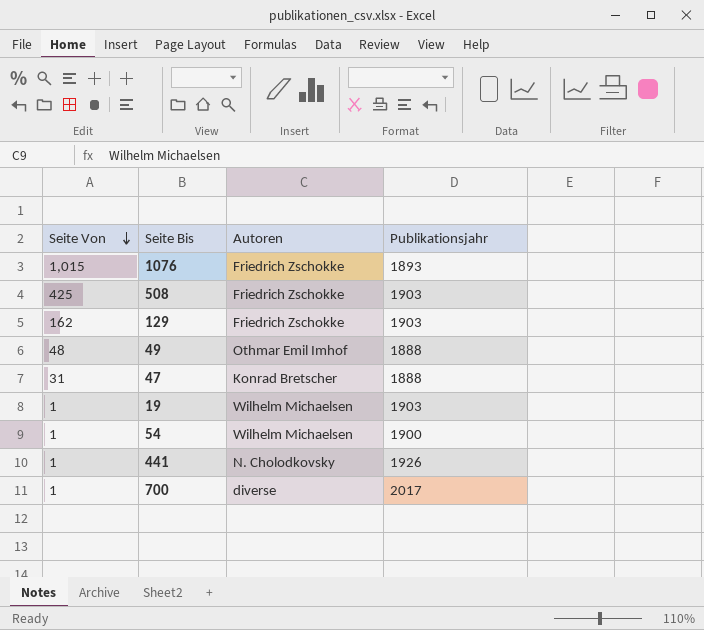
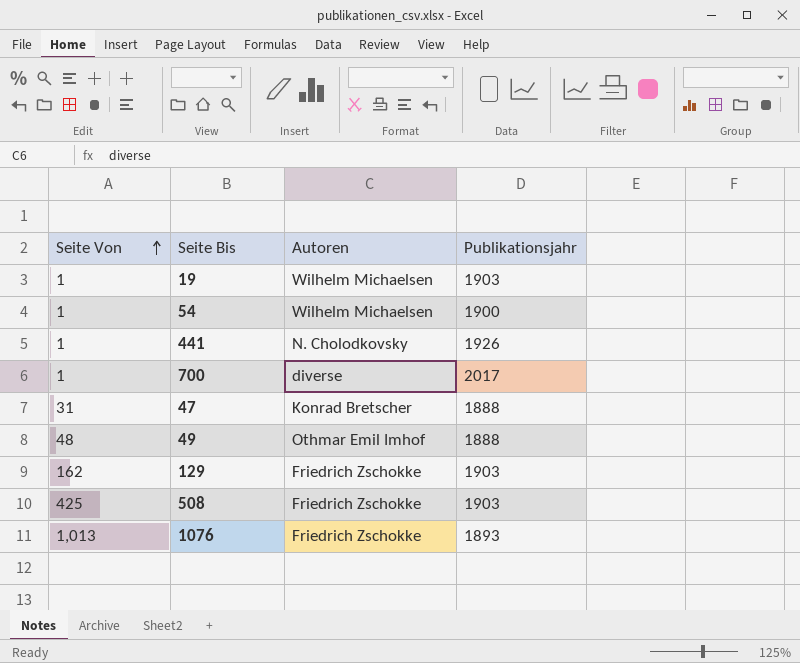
row order: Seite Von descending -> Seite Von ascending
1076 | Seite Von: 1,015 -> 1,013

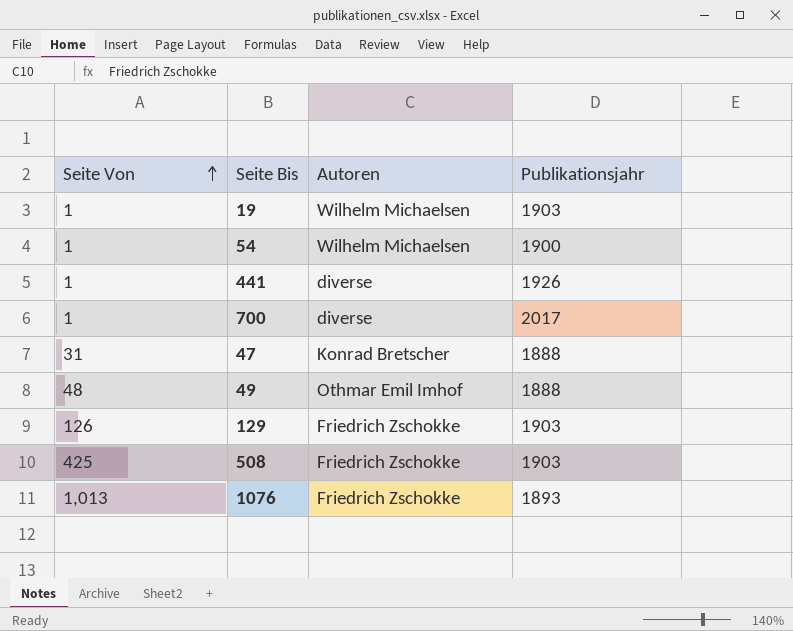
441 | Autoren: N. Cholodkovsky -> diverse
129 | Seite Von: 162 -> 126

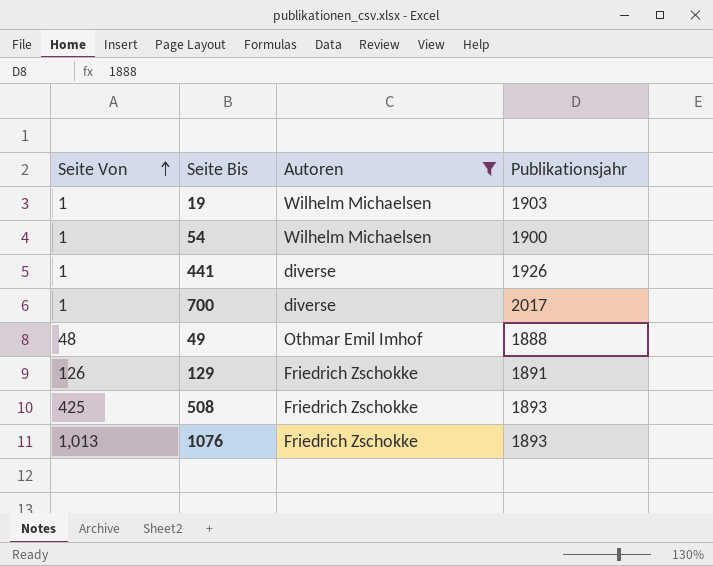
filter: none -> Autoren != Konrad Bretscher
129 | Publikationsjahr: 1903 -> 1891
508 | Publikationsjahr: 1903 -> 1893

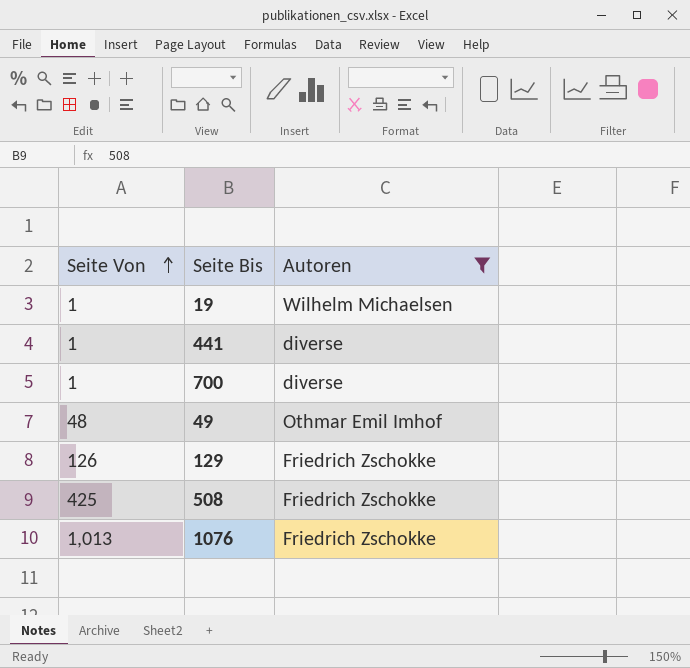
column Publikationsjahr | position: 4 -> none
row 54: 1 | Wilhelm Michaelsen | 1900 -> none

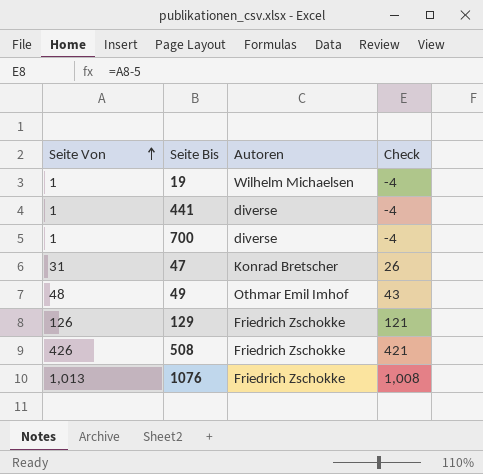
filter: Autoren != Konrad Bretscher -> none
column Check | formula: none -> [Seite Von] - 5
508 | Seite Von: 425 -> 426

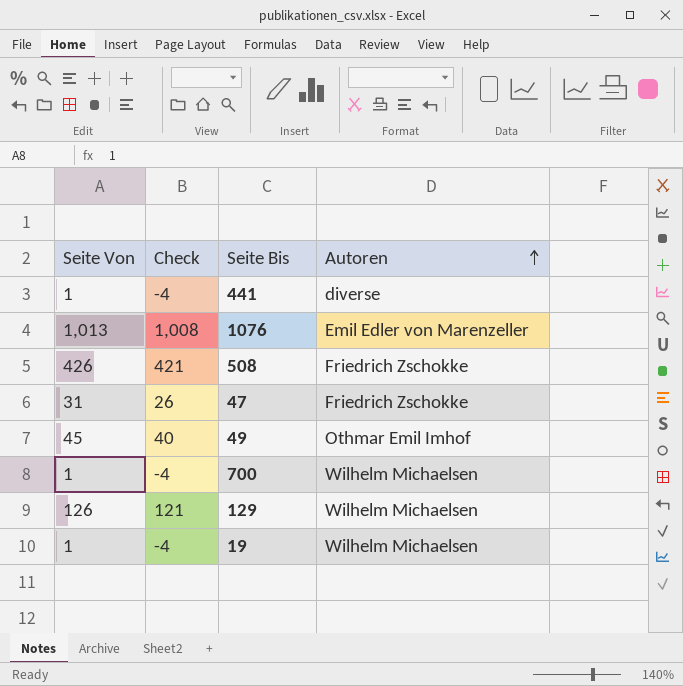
row order: Seite Von ascending -> Autoren ascending
column Check | position: 4 -> 2
1076 | Autoren: Friedrich Zschokke -> Emil Edler von Marenzeller
47 | Autoren: Konrad Bretscher -> Friedrich Zschokke
49 | Seite Von: 48 -> 45
49 | Check: 43 -> 40
700 | Autoren: diverse -> Wilhelm Michaelsen
129 | Autoren: Friedrich Zschokke -> Wilhelm Michaelsen

